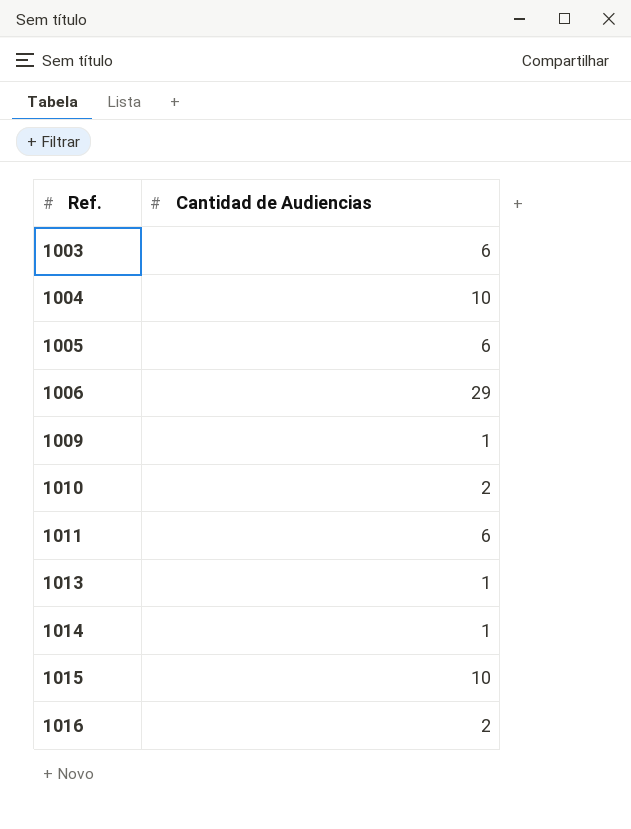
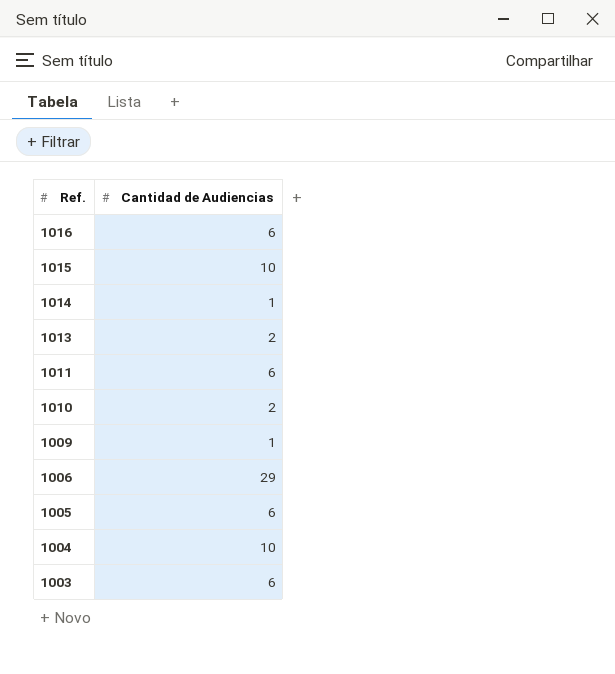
row order: Ref. ascending -> Ref. descending
1016 | Cantidad de Audiencias: 2 -> 6
1013 | Cantidad de Audiencias: 1 -> 2

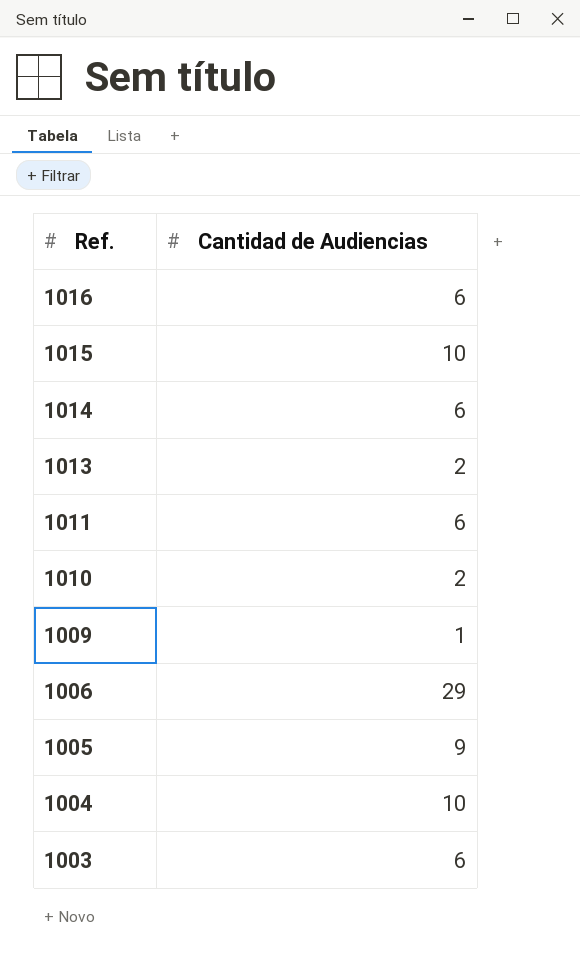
1014 | Cantidad de Audiencias: 1 -> 6
1005 | Cantidad de Audiencias: 6 -> 9

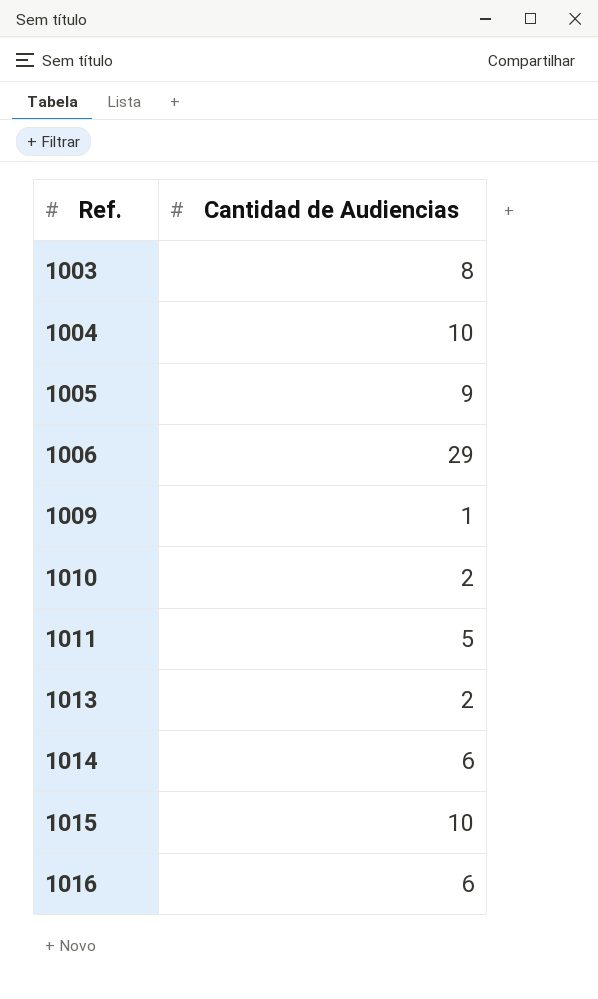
row order: Ref. descending -> Ref. ascending
1003 | Cantidad de Audiencias: 6 -> 8
1011 | Cantidad de Audiencias: 6 -> 5

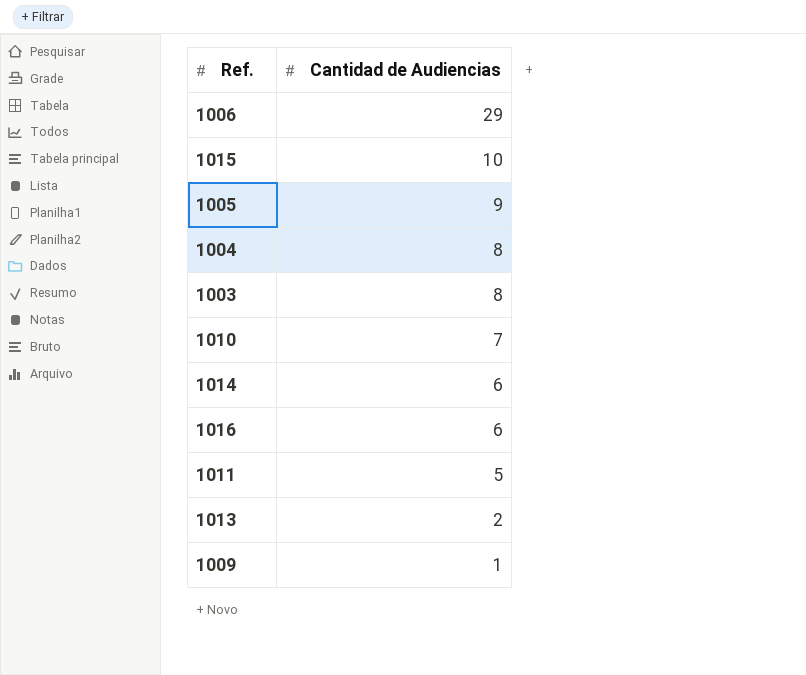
row order: Ref. ascending -> Cantidad de Audiencias descending
1004 | Cantidad de Audiencias: 10 -> 8
1010 | Cantidad de Audiencias: 2 -> 7

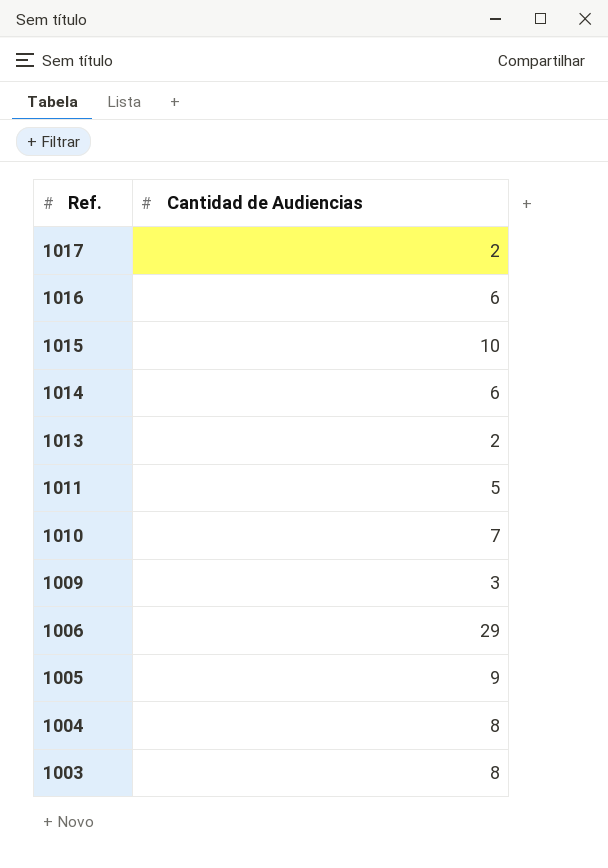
row order: Cantidad de Audiencias descending -> Ref. descending
row 1017: none -> 2
1009 | Cantidad de Audiencias: 1 -> 3

